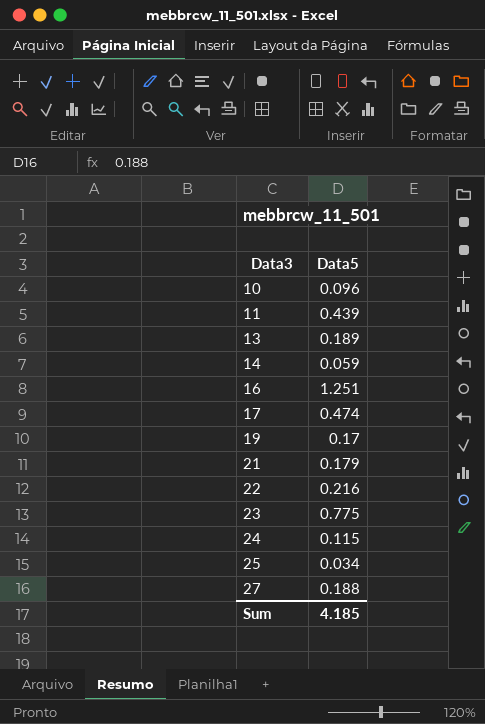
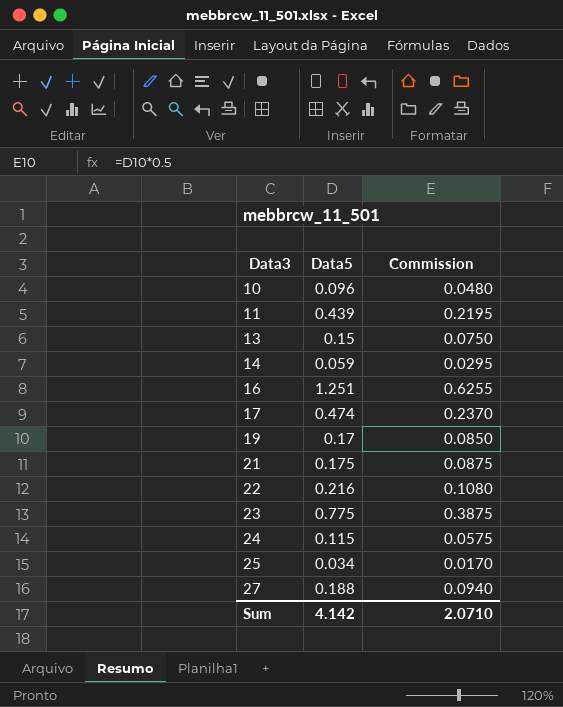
column Commission | formula: none -> [Data5] * 0.5
13 | Data5: 0.189 -> 0.15
21 | Data5: 0.179 -> 0.175
Sum | Data5: 4.185 -> 4.142

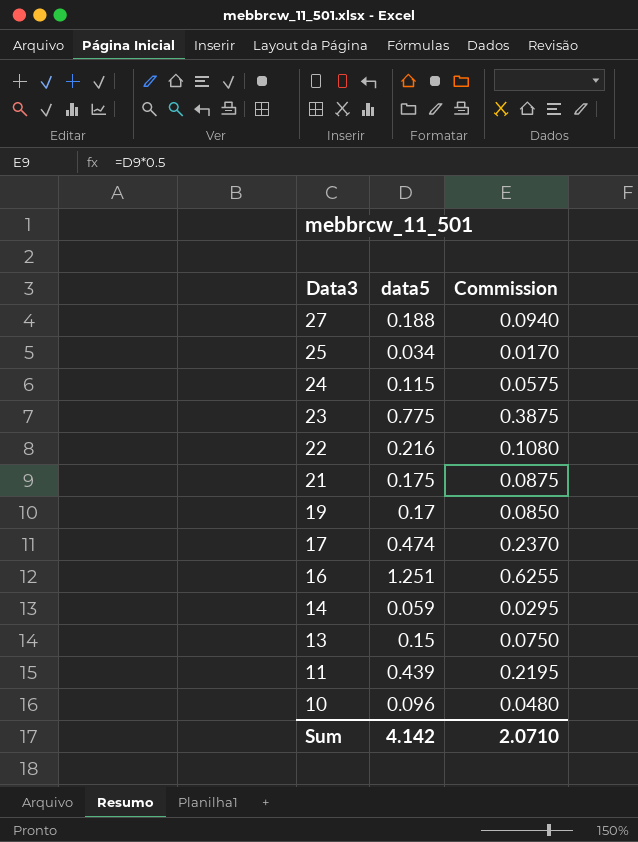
row order: Data3 ascending -> Data3 descending
column name: Data5 -> data5

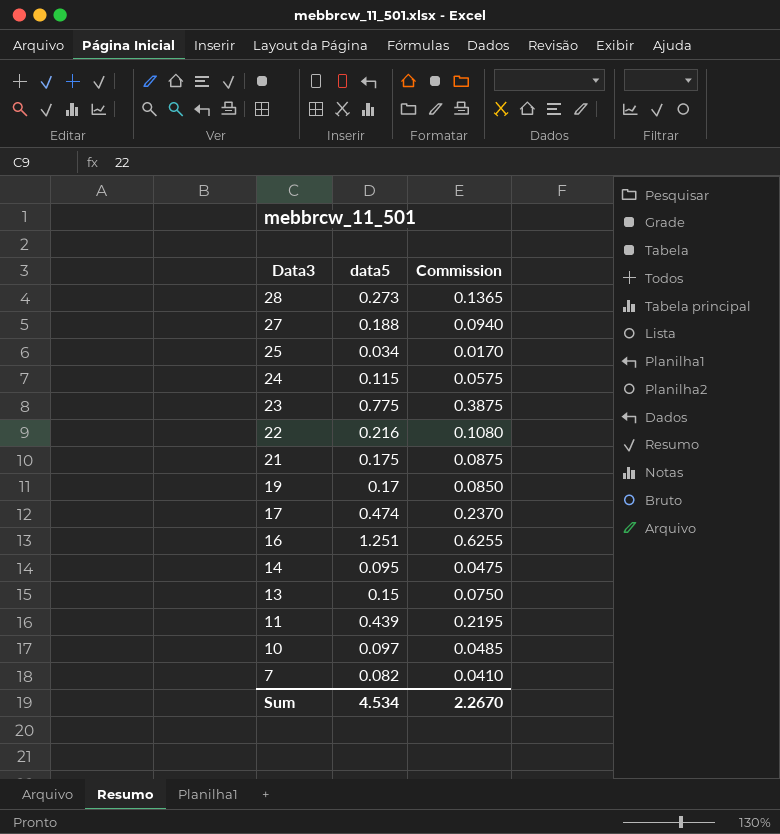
row 28: none -> 0.273 | 0.1365
14 | data5: 0.059 -> 0.095
14 | Commission: 0.0295 -> 0.0475
10 | data5: 0.096 -> 0.097
10 | Commission: 0.0480 -> 0.0485
row 7: none -> 0.082 | 0.0410
Sum | data5: 4.142 -> 4.534
Sum | Commission: 2.0710 -> 2.2670

